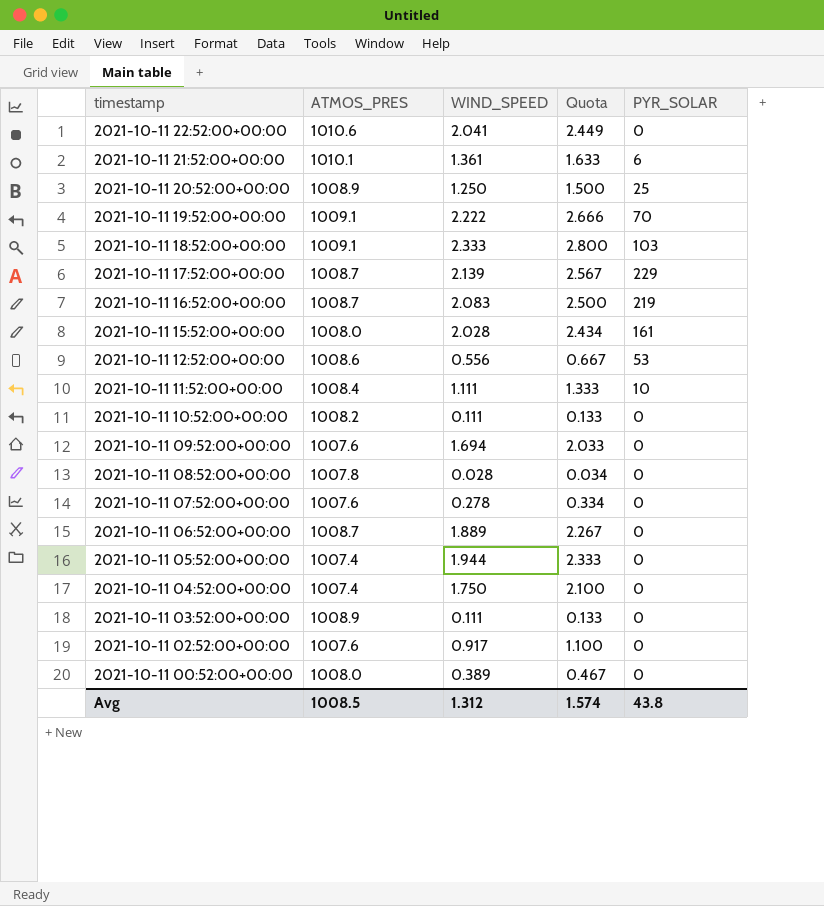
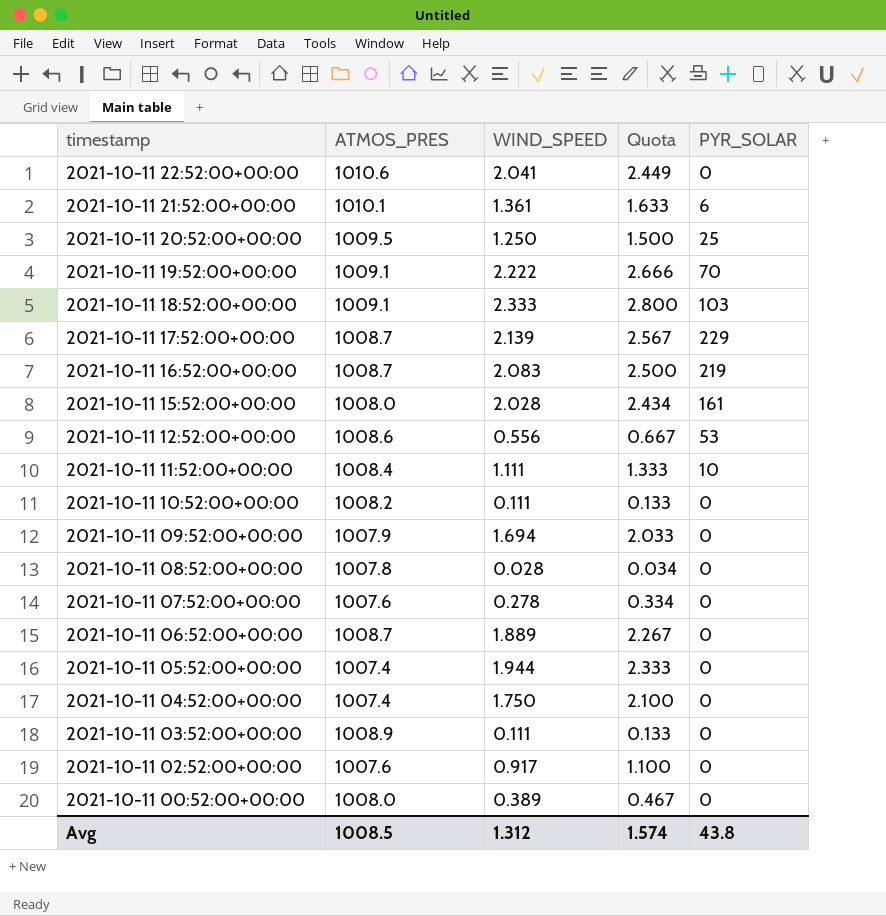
2021-10-11 20:52:00+00:00 | ATMOS_PRES: 1008.9 -> 1009.5
2021-10-11 09:52:00+00:00 | ATMOS_PRES: 1007.6 -> 1007.9

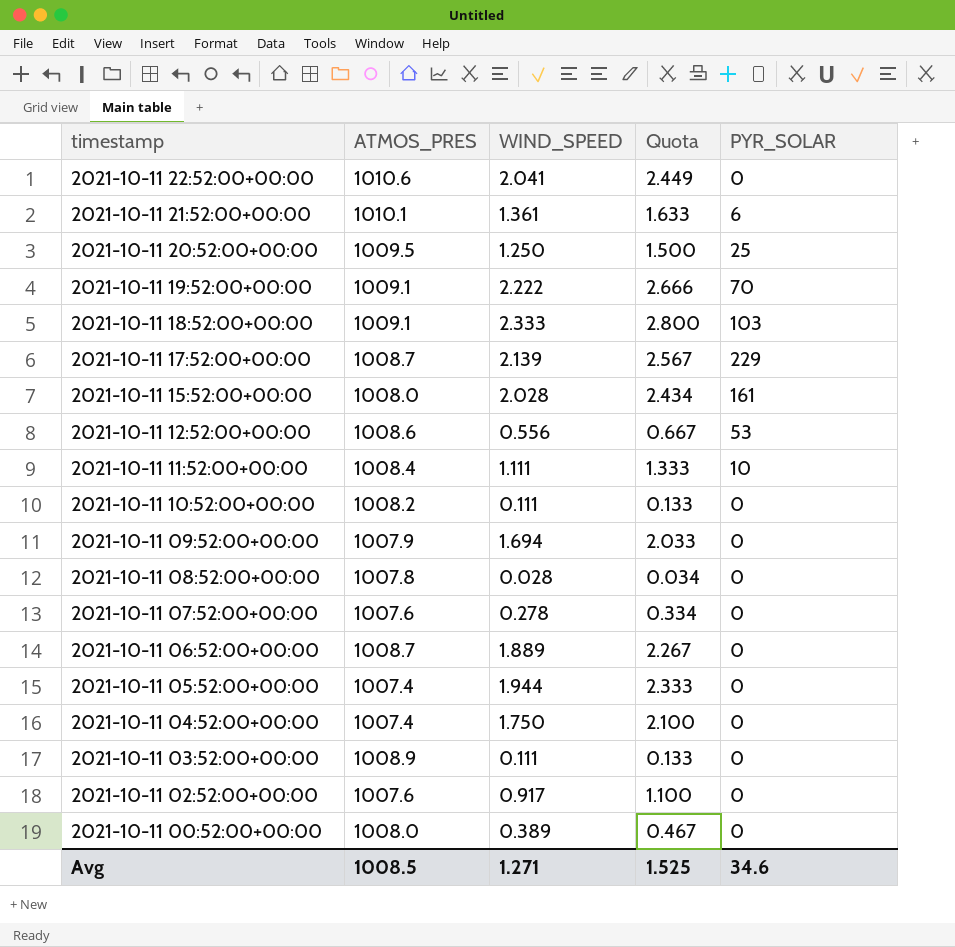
row 2021-10-11 16:52:00+00:00: 1008.7 | 2.083 | 2.500 | 219 -> none
Avg | WIND_SPEED: 1.312 -> 1.271
Avg | Quota: 1.574 -> 1.525
Avg | PYR_SOLAR: 43.8 -> 34.6

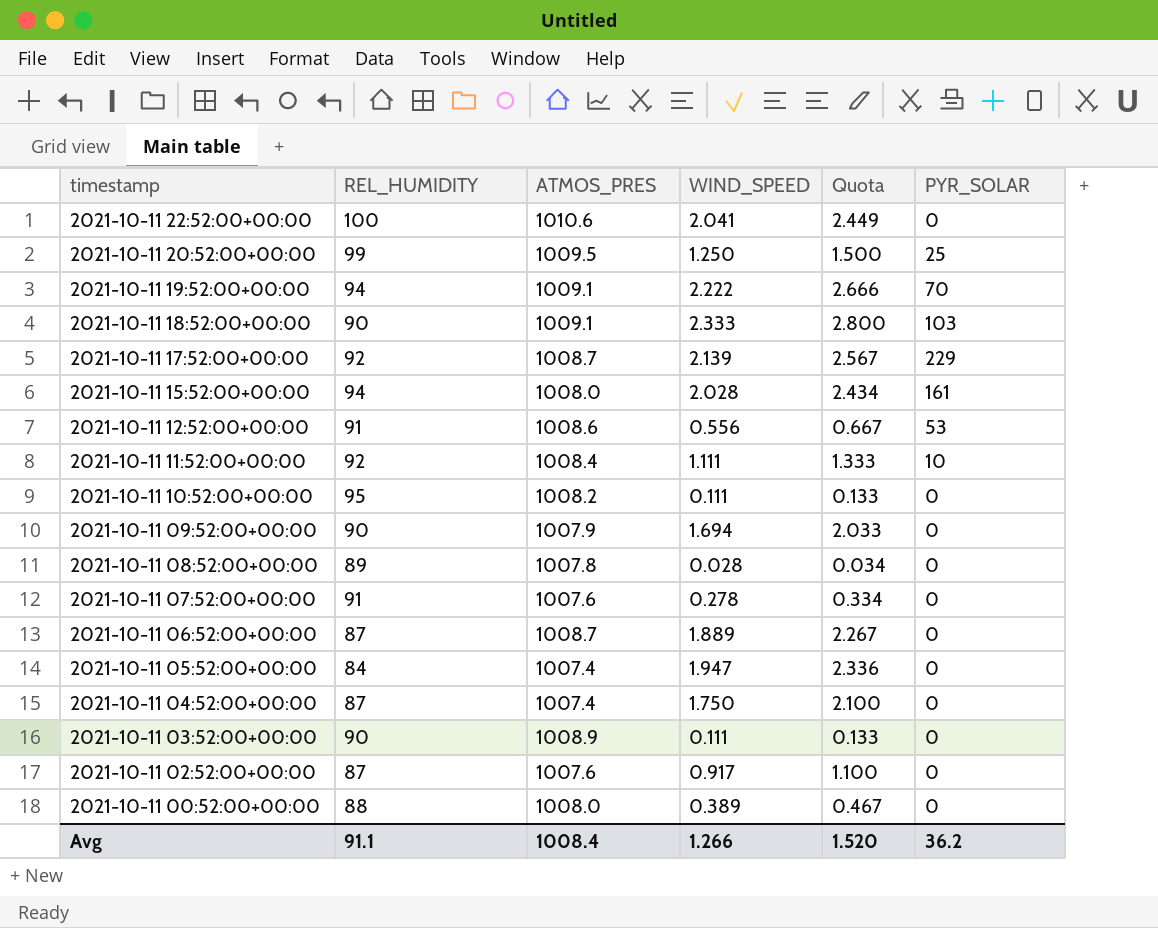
column REL_HUMIDITY | position: none -> 2
row 2021-10-11 21:52:00+00:00: 1010.1 | 1.361 | 1.633 | 6 -> none
2021-10-11 05:52:00+00:00 | WIND_SPEED: 1.944 -> 1.947
2021-10-11 05:52:00+00:00 | Quota: 2.333 -> 2.336
Avg | ATMOS_PRES: 1008.5 -> 1008.4
Avg | WIND_SPEED: 1.271 -> 1.266
Avg | Quota: 1.525 -> 1.520
Avg | PYR_SOLAR: 34.6 -> 36.2

